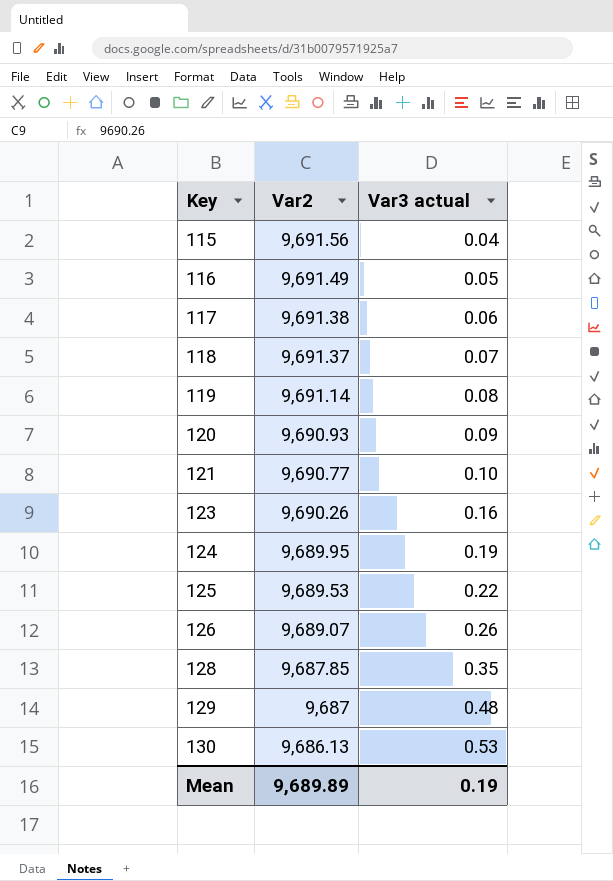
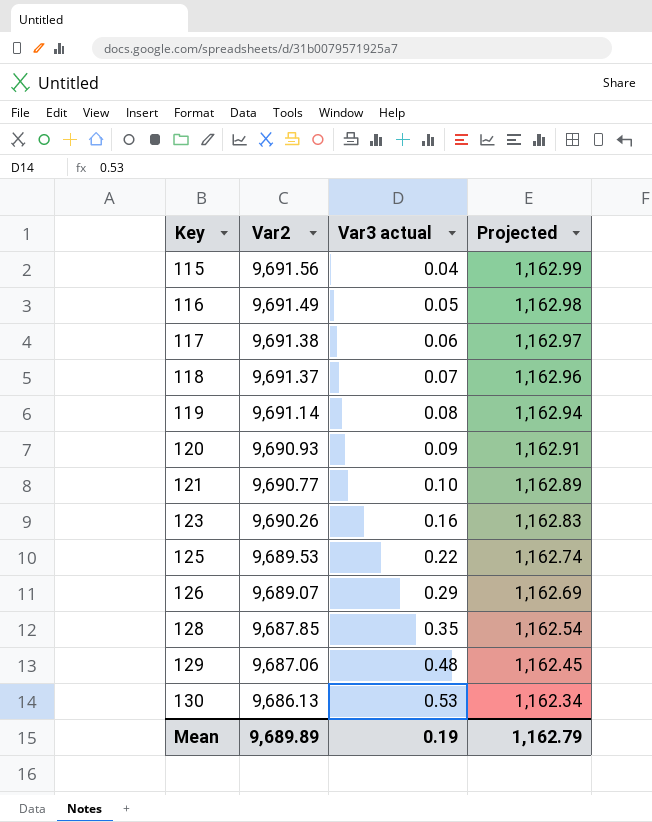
column Projected | formula: none -> [Var2] * 0.12
row 124: 9,689.95 | 0.19 -> none
126 | Var3 actual: 0.26 -> 0.29
129 | Var2: 9,687 -> 9,687.06

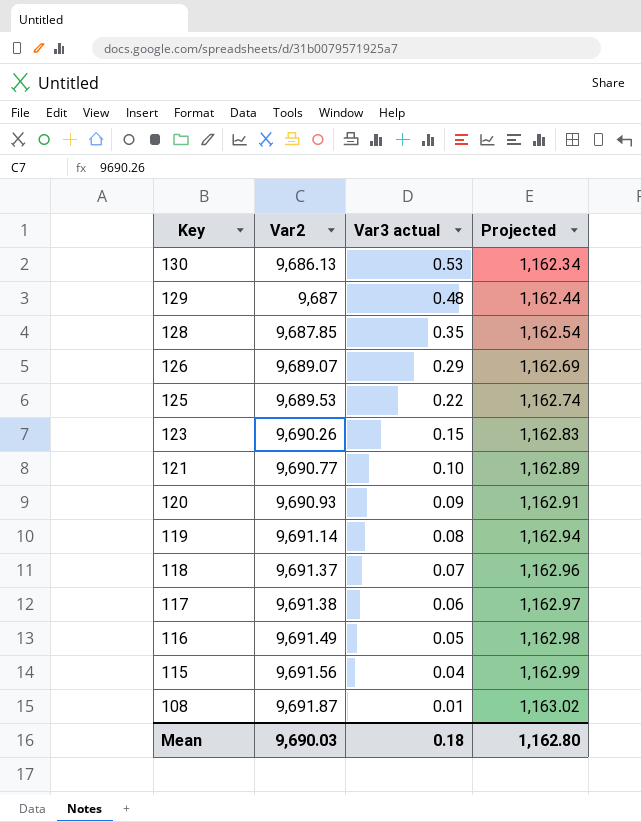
row order: Key ascending -> Key descending
129 | Var2: 9,687.06 -> 9,687
129 | Projected: 1,162.45 -> 1,162.44
123 | Var3 actual: 0.16 -> 0.15
row 108: none -> 9,691.87 | 0.01 | 1,163.02
Mean | Var2: 9,689.89 -> 9,690.03
Mean | Var3 actual: 0.19 -> 0.18
Mean | Projected: 1,162.79 -> 1,162.80

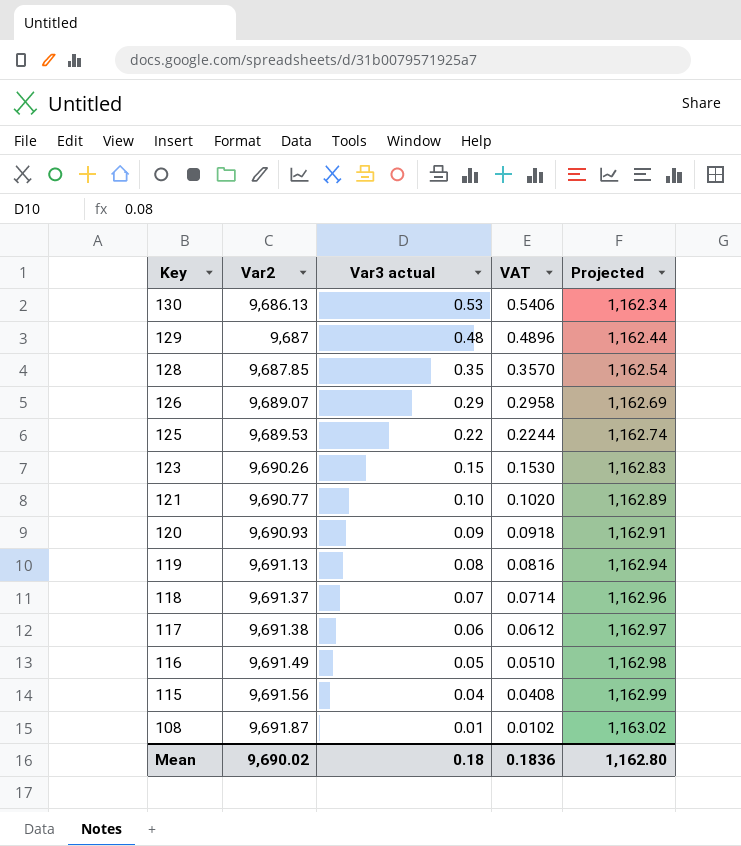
column VAT | formula: none -> [Var3 actual] * 1.02
119 | Var2: 9,691.14 -> 9,691.13
Mean | Var2: 9,690.03 -> 9,690.02

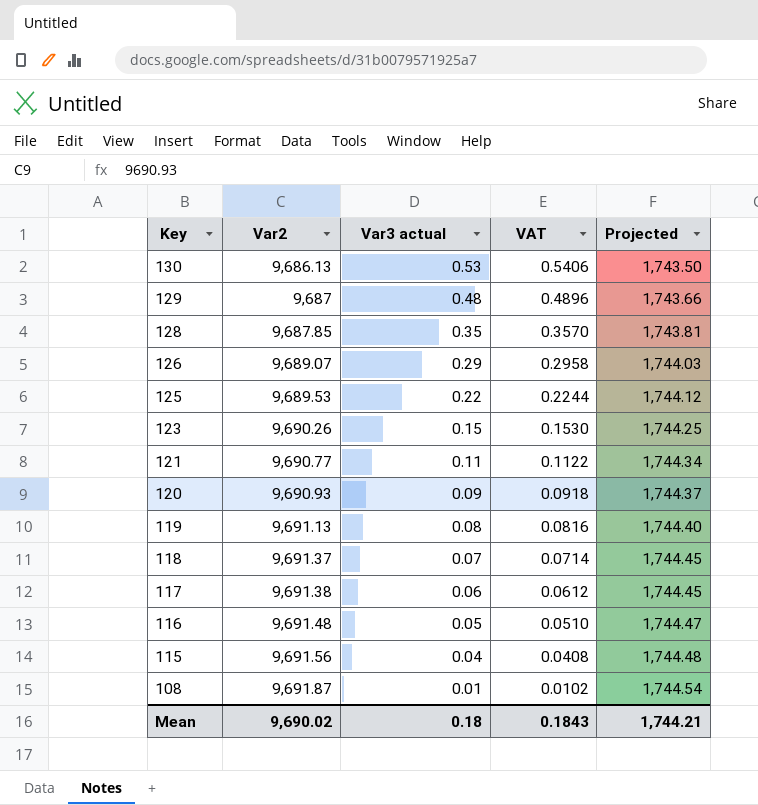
column Projected | formula: [Var2] * 0.12 -> [Var2] * 0.18
121 | Var3 actual: 0.10 -> 0.11
121 | VAT: 0.1020 -> 0.1122
116 | Var2: 9,691.49 -> 9,691.48
Mean | VAT: 0.1836 -> 0.1843
Mean | Projected: 1,162.80 -> 1,744.21

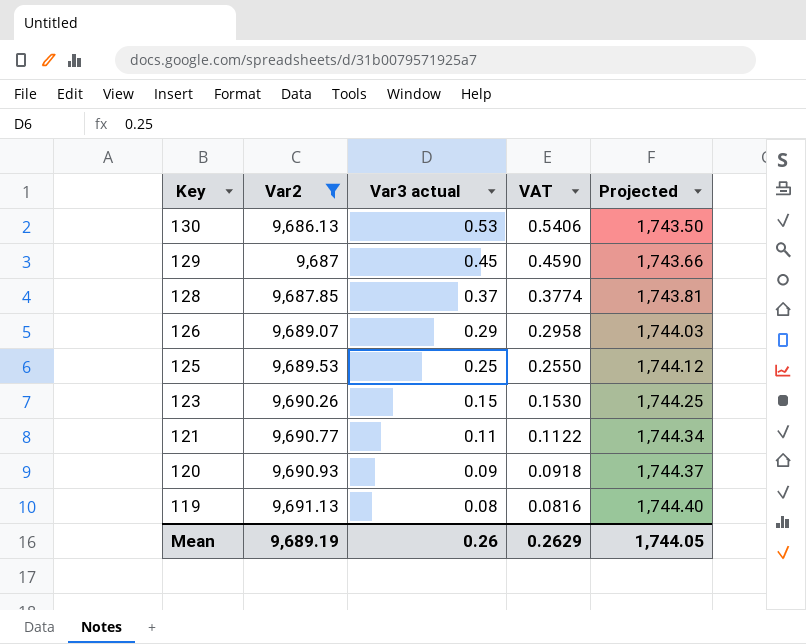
filter: none -> Var2 <= 9,691.13
129 | Var3 actual: 0.48 -> 0.45
129 | VAT: 0.4896 -> 0.4590
128 | Var3 actual: 0.35 -> 0.37
128 | VAT: 0.3570 -> 0.3774
125 | Var3 actual: 0.22 -> 0.25
125 | VAT: 0.2244 -> 0.2550
Mean | Var2: 9,690.02 -> 9,689.19
Mean | Var3 actual: 0.18 -> 0.26
Mean | VAT: 0.1843 -> 0.2629
Mean | Projected: 1,744.21 -> 1,744.05

